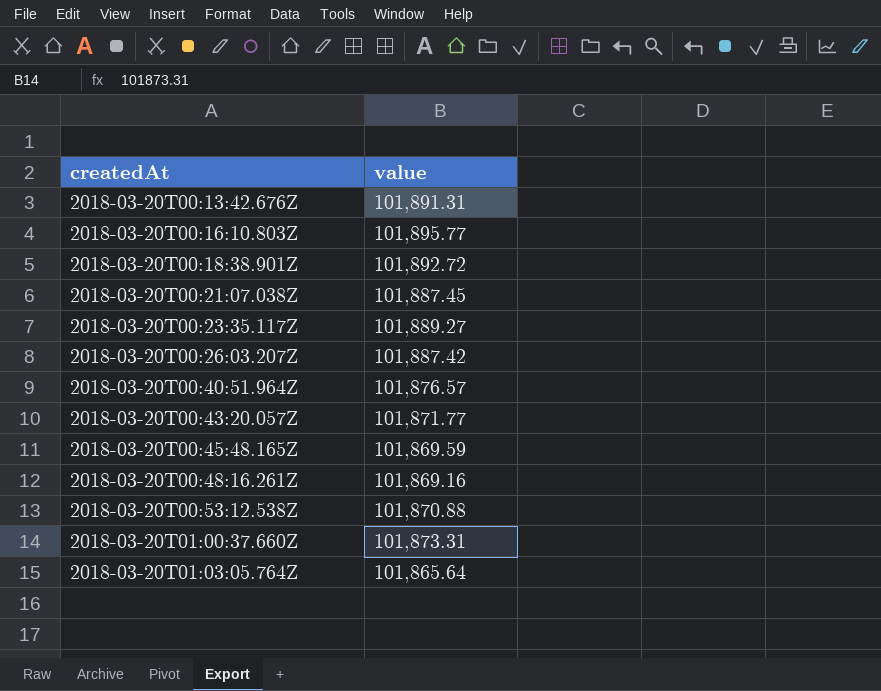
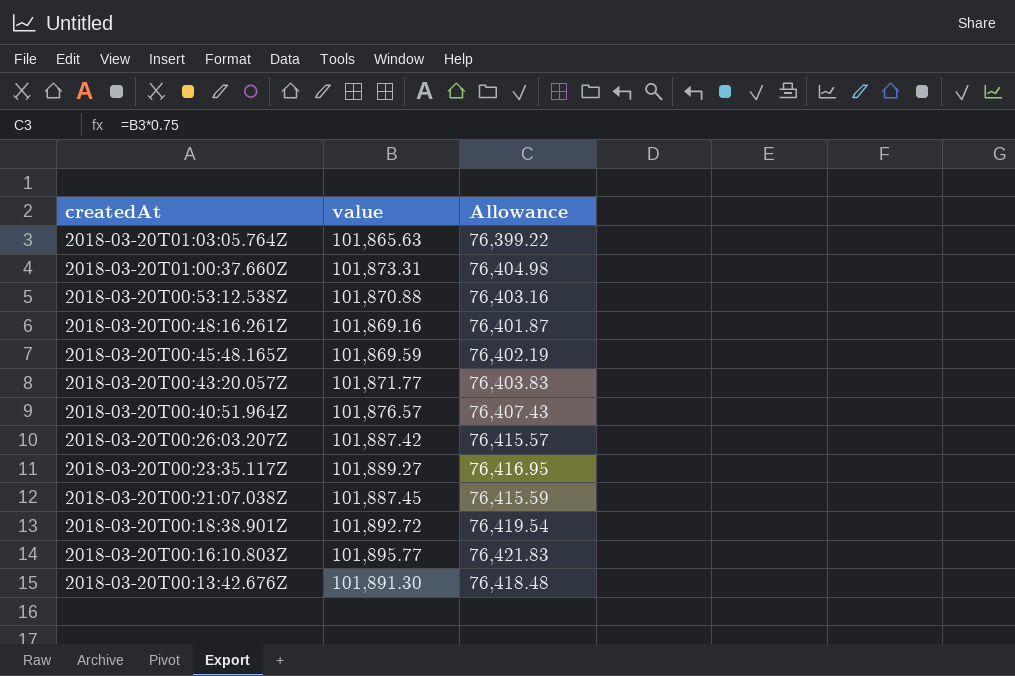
row order: createdAt ascending -> createdAt descending
column Allowance | formula: none -> [value] * 0.75
2018-03-20T01:03:05.764Z | value: 101,865.64 -> 101,865.63
2018-03-20T00:13:42.676Z | value: 101,891.31 -> 101,891.30

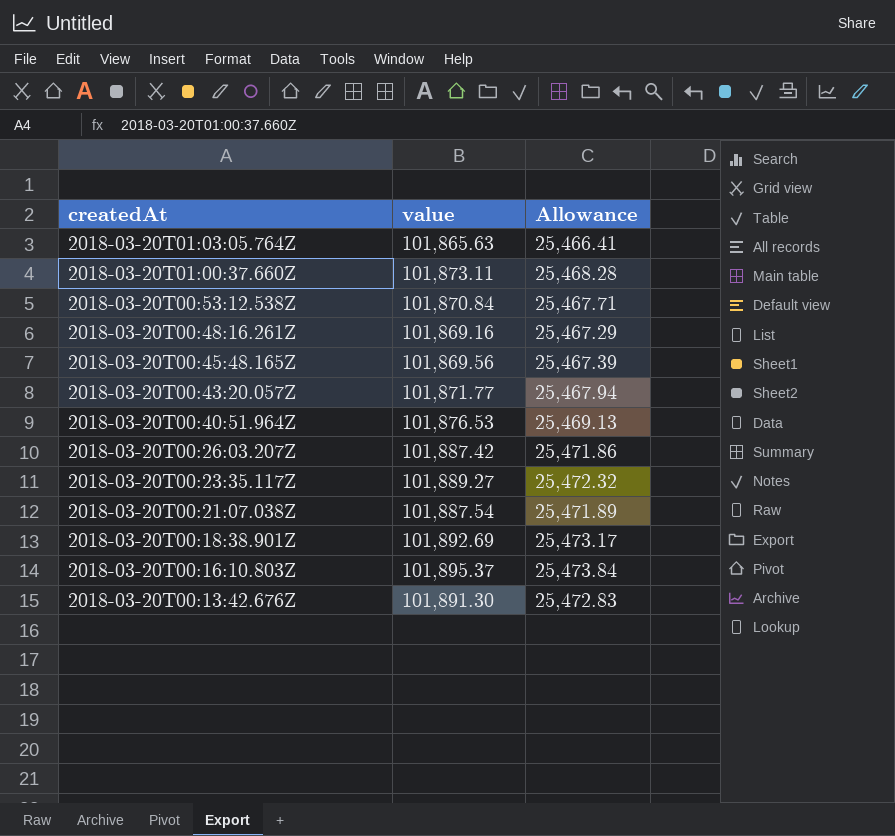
column Allowance | formula: [value] * 0.75 -> [value] * 0.25
2018-03-20T01:00:37.660Z | value: 101,873.31 -> 101,873.11
2018-03-20T00:53:12.538Z | value: 101,870.88 -> 101,870.84
2018-03-20T00:45:48.165Z | value: 101,869.59 -> 101,869.56
2018-03-20T00:40:51.964Z | value: 101,876.57 -> 101,876.53
2018-03-20T00:21:07.038Z | value: 101,887.45 -> 101,887.54
2018-03-20T00:18:38.901Z | value: 101,892.72 -> 101,892.69
2018-03-20T00:16:10.803Z | value: 101,895.77 -> 101,895.37

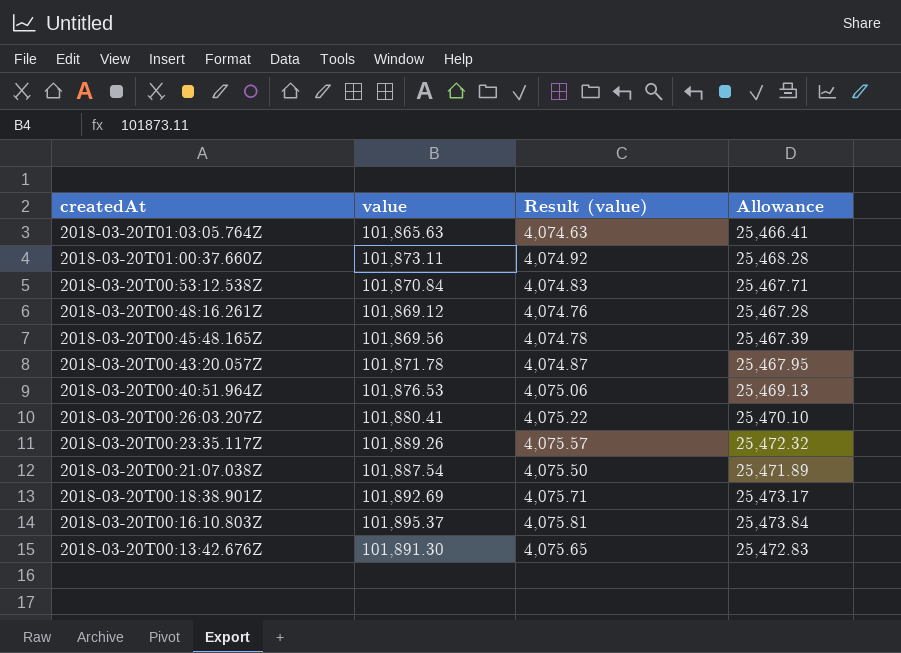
column Result (value) | formula: none -> [value] * 0.04
2018-03-20T00:48:16.261Z | value: 101,869.16 -> 101,869.12
2018-03-20T00:48:16.261Z | Allowance: 25,467.29 -> 25,467.28
2018-03-20T00:43:20.057Z | value: 101,871.77 -> 101,871.78
2018-03-20T00:43:20.057Z | Allowance: 25,467.94 -> 25,467.95
2018-03-20T00:26:03.207Z | value: 101,887.42 -> 101,880.41
2018-03-20T00:26:03.207Z | Allowance: 25,471.86 -> 25,470.10
2018-03-20T00:23:35.117Z | value: 101,889.27 -> 101,889.26

